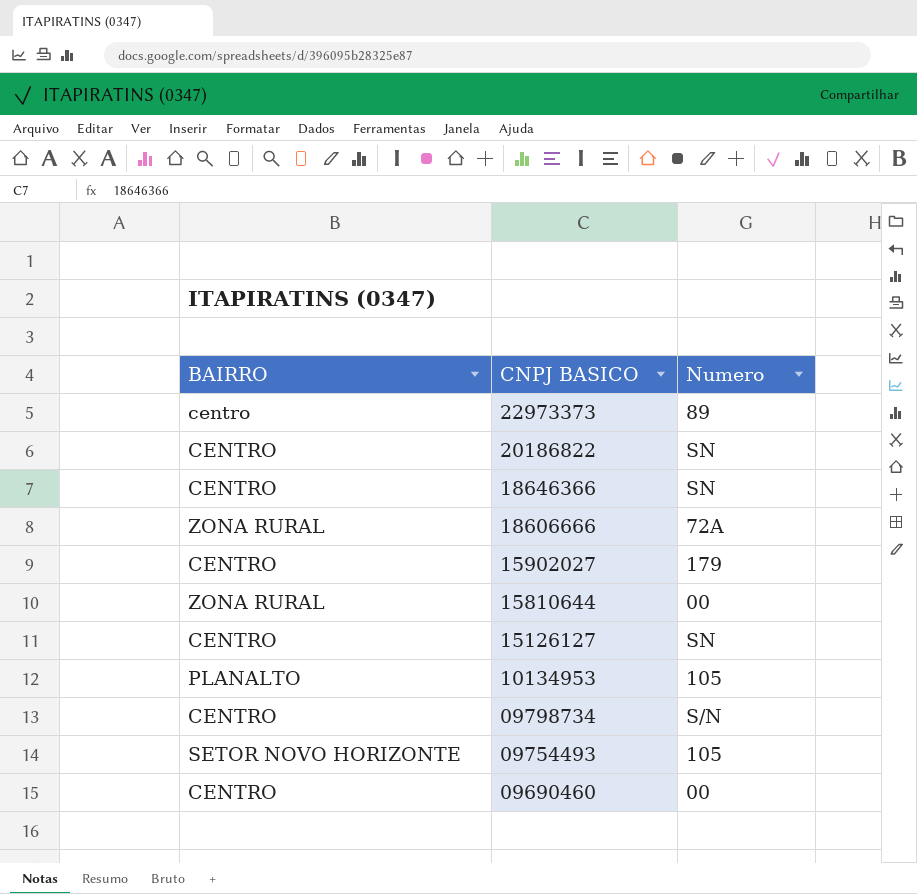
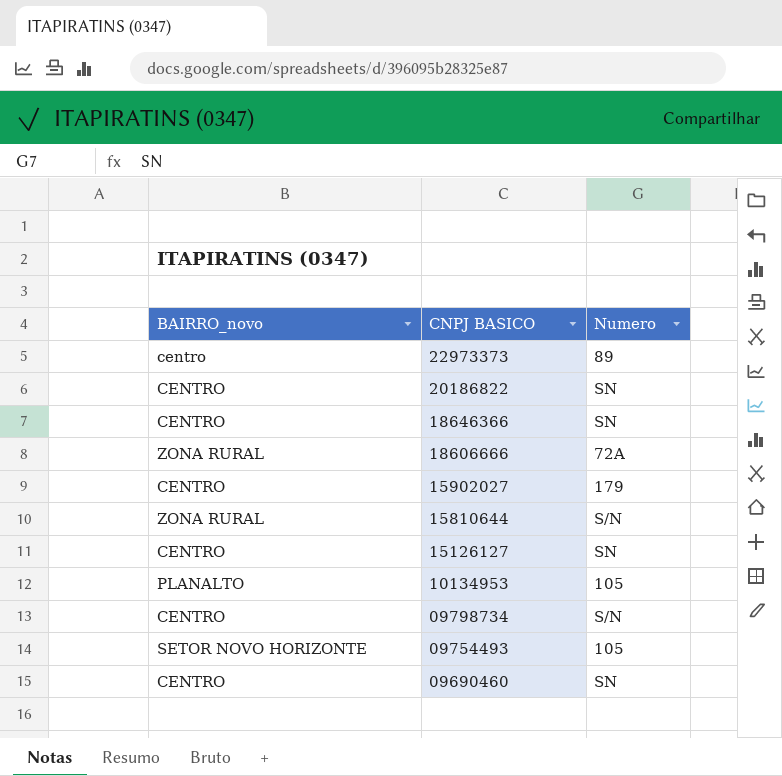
column name: BAIRRO -> BAIRRO_novo
15810644 | Numero: 00 -> S/N
09690460 | Numero: 00 -> SN

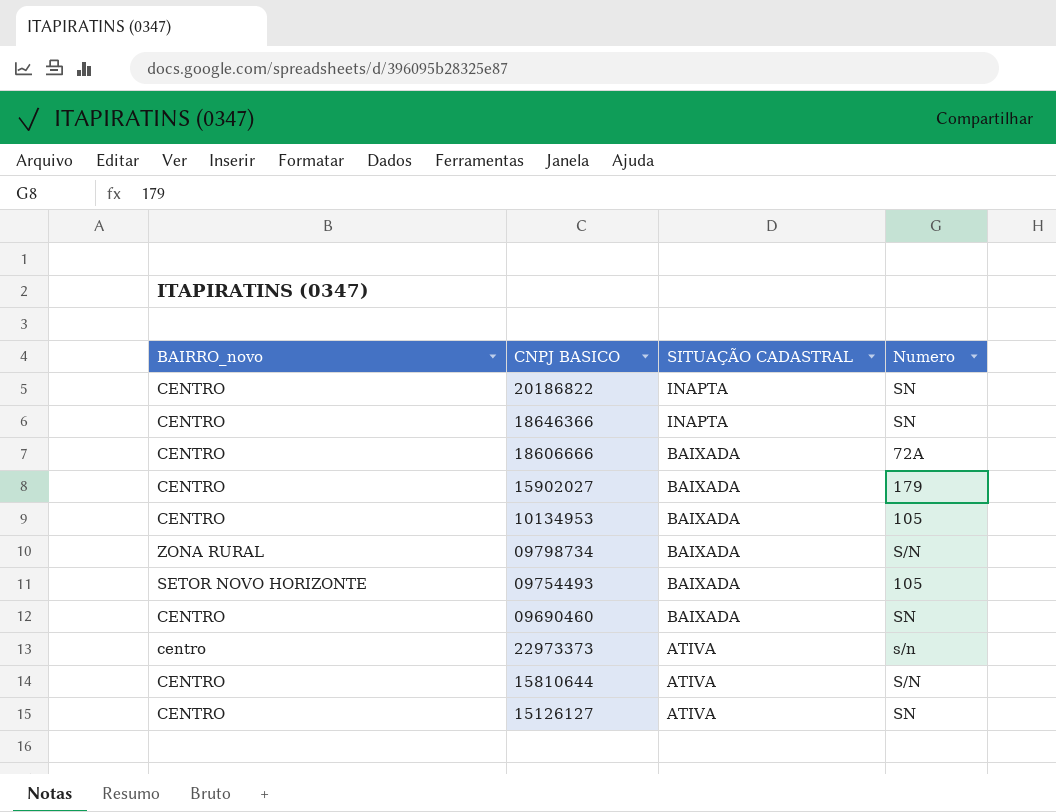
row order: CNPJ BASICO descending -> SITUAÇÃO CADASTRAL descending
column SITUAÇÃO CADASTRAL | position: none -> 3
18606666 | BAIRRO_novo: ZONA RURAL -> CENTRO
10134953 | BAIRRO_novo: PLANALTO -> CENTRO
09798734 | BAIRRO_novo: CENTRO -> ZONA RURAL
22973373 | Numero: 89 -> s/n
15810644 | BAIRRO_novo: ZONA RURAL -> CENTRO

